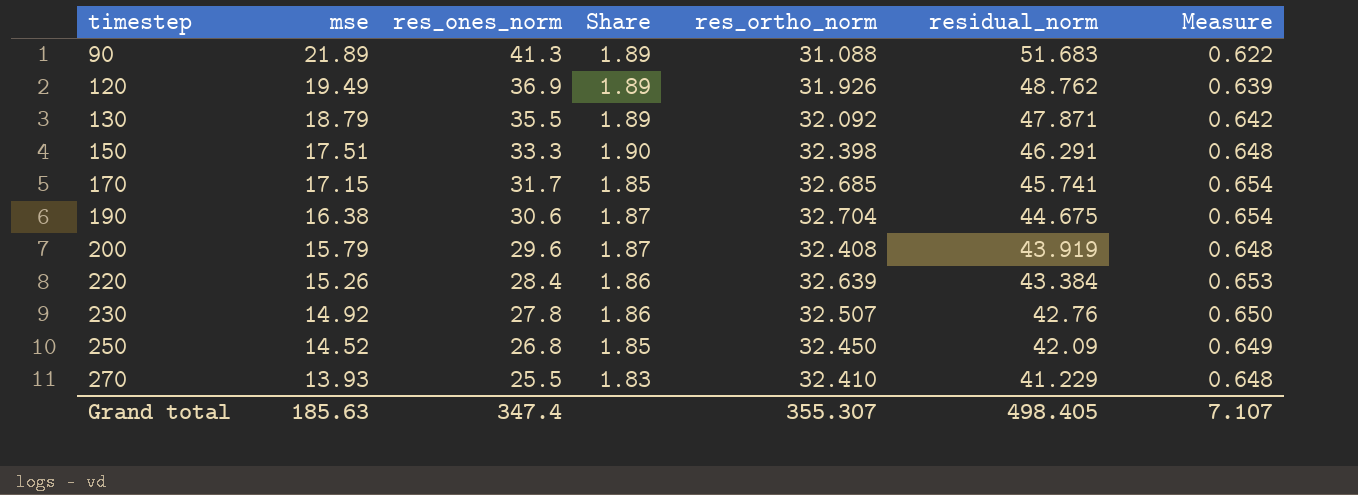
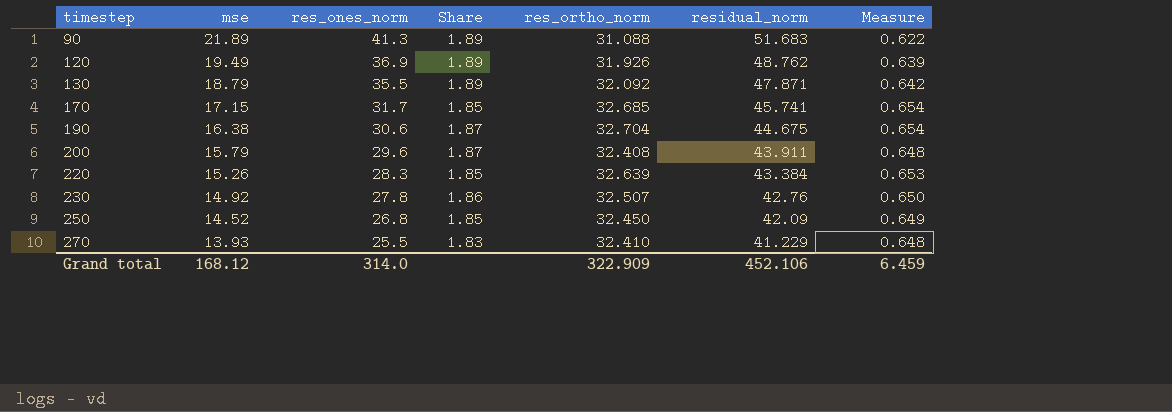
row 150: 17.51 | 33.3 | 1.90 | 32.398 | 46.291 | 0.648 -> none
200 | residual_norm: 43.919 -> 43.911
220 | res_ones_norm: 28.4 -> 28.3
220 | Share: 1.86 -> 1.85
Grand total | mse: 185.63 -> 168.12
Grand total | res_ones_norm: 347.4 -> 314.0
Grand total | res_ortho_norm: 355.307 -> 322.909
Grand total | residual_norm: 498.405 -> 452.106
Grand total | Measure: 7.107 -> 6.459

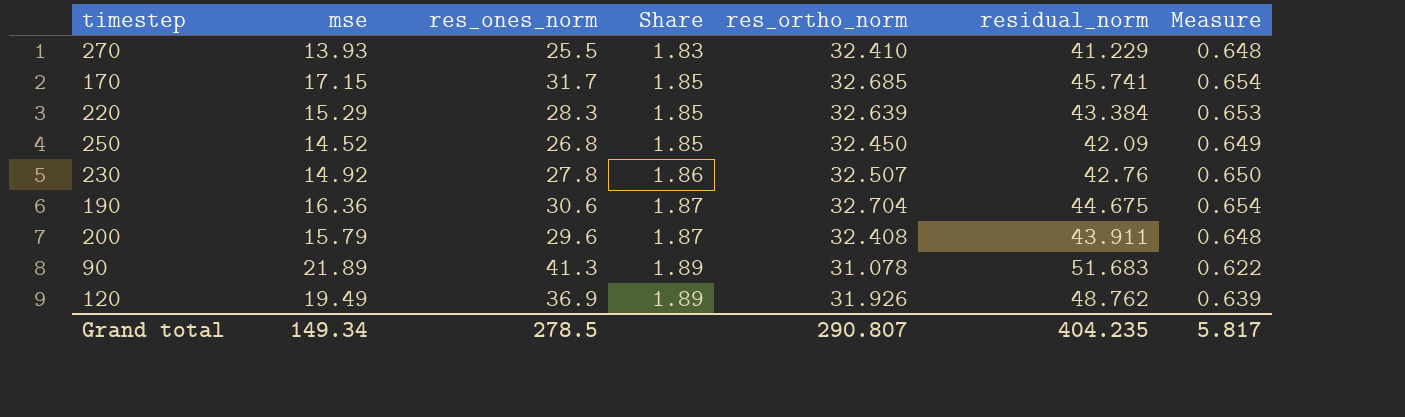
row order: timestep ascending -> Share ascending
row 130: 18.79 | 35.5 | 1.89 | 32.092 | 47.871 | 0.642 -> none
220 | mse: 15.26 -> 15.29
190 | mse: 16.38 -> 16.36
90 | res_ortho_norm: 31.088 -> 31.078
Grand total | mse: 168.12 -> 149.34
Grand total | res_ones_norm: 314.0 -> 278.5
Grand total | res_ortho_norm: 322.909 -> 290.807
Grand total | residual_norm: 452.106 -> 404.235
Grand total | Measure: 6.459 -> 5.817

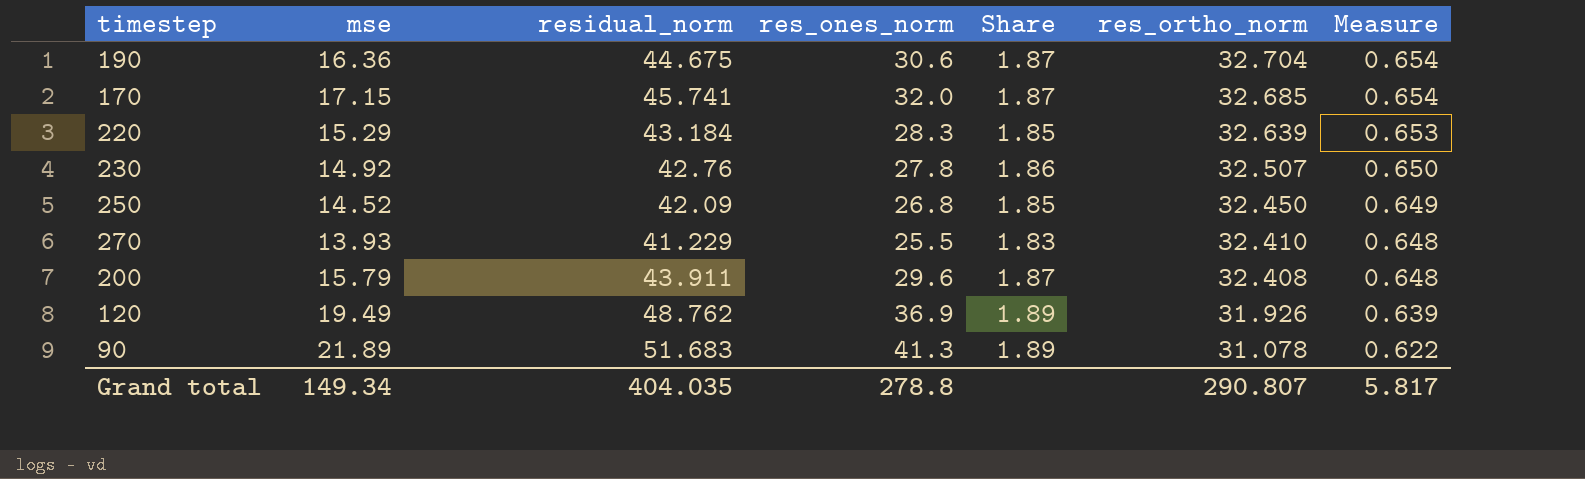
row order: Share ascending -> res_ortho_norm descending
column residual_norm | position: 6 -> 3
170 | res_ones_norm: 31.7 -> 32.0
170 | Share: 1.85 -> 1.87
220 | residual_norm: 43.384 -> 43.184
Grand total | residual_norm: 404.235 -> 404.035
Grand total | res_ones_norm: 278.5 -> 278.8

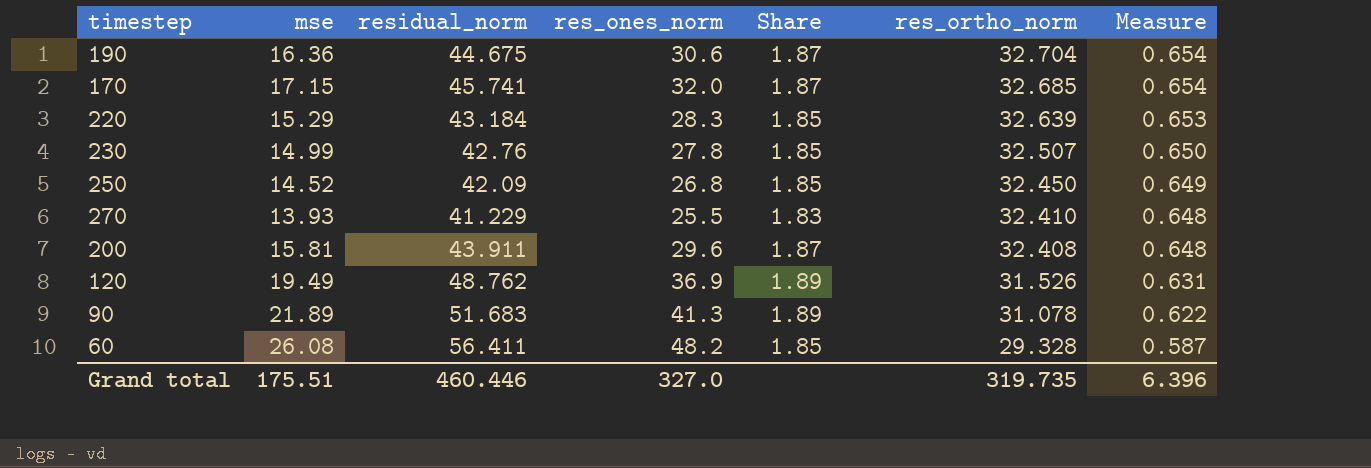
230 | mse: 14.92 -> 14.99
230 | Share: 1.86 -> 1.85
200 | mse: 15.79 -> 15.81
120 | res_ortho_norm: 31.926 -> 31.526
120 | Measure: 0.639 -> 0.631
row 60: none -> 26.08 | 56.411 | 48.2 | 1.85 | 29.328 | 0.587
Grand total | mse: 149.34 -> 175.51
Grand total | residual_norm: 404.035 -> 460.446
Grand total | res_ones_norm: 278.8 -> 327.0
Grand total | res_ortho_norm: 290.807 -> 319.735
Grand total | Measure: 5.817 -> 6.396

